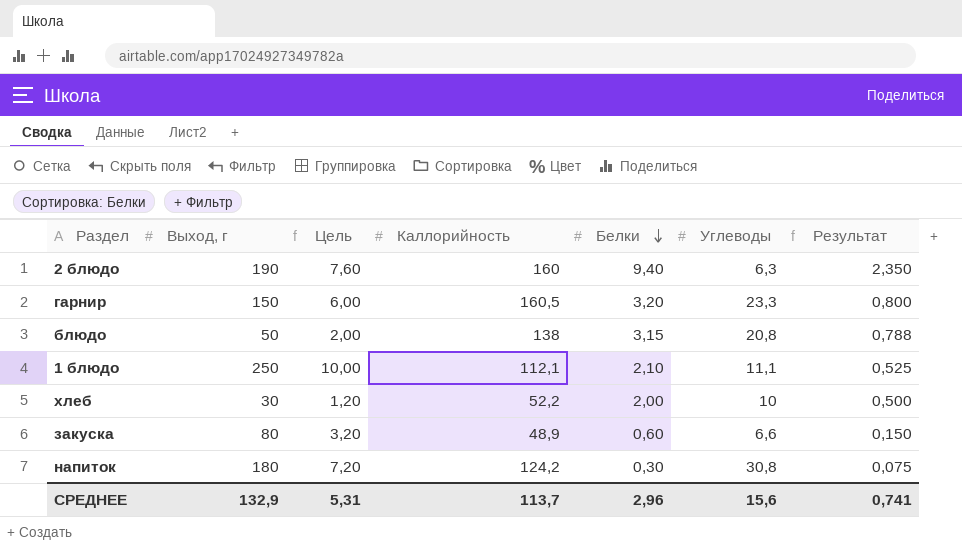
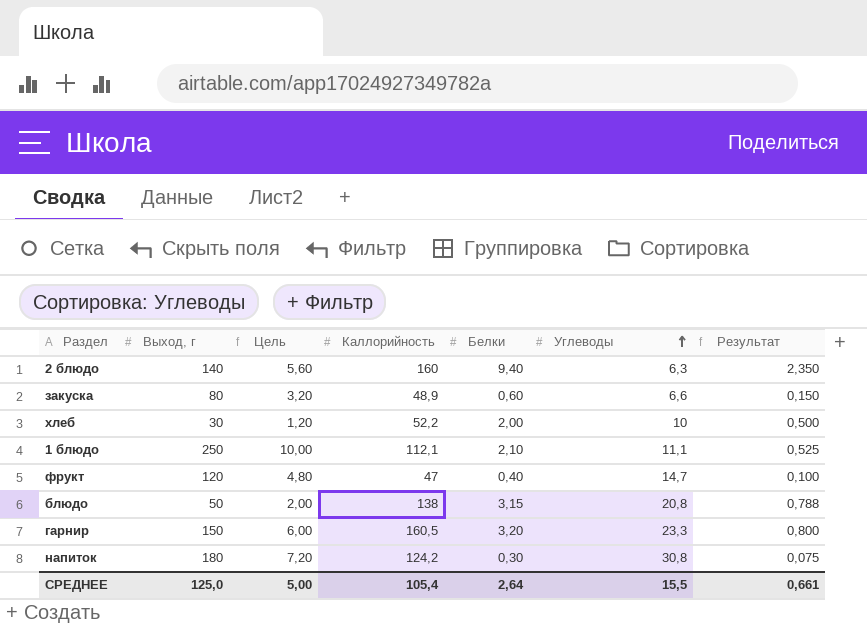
row order: Белки descending -> Углеводы ascending
2 блюдо | Выход, г: 190 -> 140
2 блюдо | Цель: 7,60 -> 5,60
row фрукт: none -> 120 | 4,80 | 47 | 0,40 | 14,7 | 0,100
СРЕДНЕЕ | Выход, г: 132,9 -> 125,0
СРЕДНЕЕ | Цель: 5,31 -> 5,00
СРЕДНЕЕ | Каллорийность: 113,7 -> 105,4
СРЕДНЕЕ | Белки: 2,96 -> 2,64
СРЕДНЕЕ | Углеводы: 15,6 -> 15,5
СРЕДНЕЕ | Результат: 0,741 -> 0,661

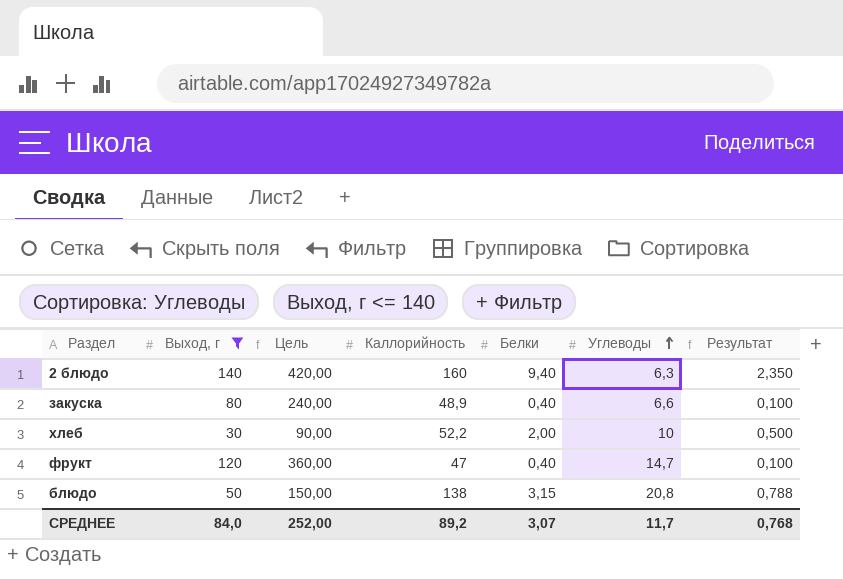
filter: none -> Выход, г <= 140
column Цель | formula: [Выход, г] * 0,04 -> [Выход, г] * 3
закуска | Белки: 0,60 -> 0,40
закуска | Результат: 0,150 -> 0,100
СРЕДНЕЕ | Выход, г: 125,0 -> 84,0
СРЕДНЕЕ | Цель: 5,00 -> 252,00
СРЕДНЕЕ | Каллорийность: 105,4 -> 89,2
СРЕДНЕЕ | Белки: 2,64 -> 3,07
СРЕДНЕЕ | Углеводы: 15,5 -> 11,7
СРЕДНЕЕ | Результат: 0,661 -> 0,768

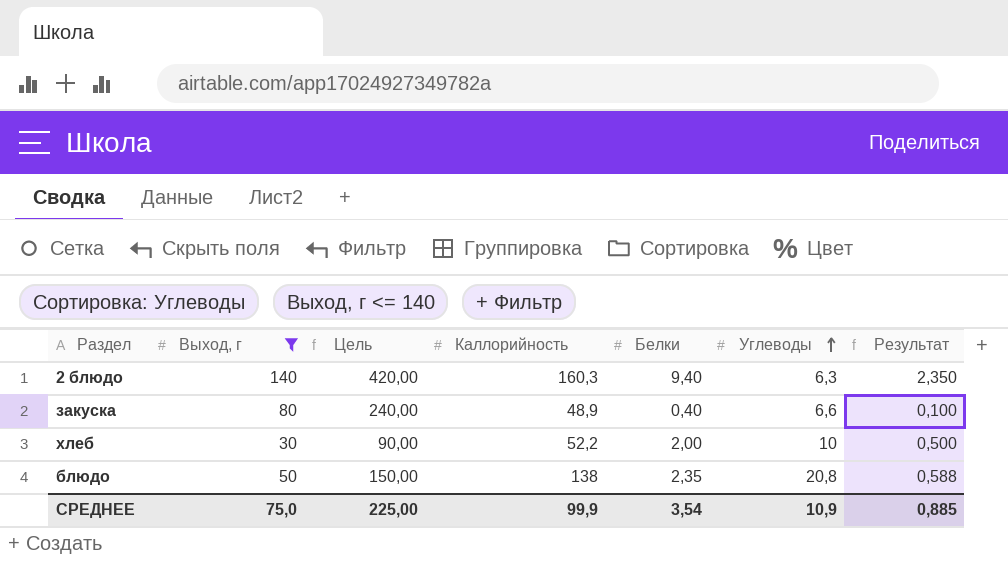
row фрукт: 120 | 360,00 | 47 | 0,40 | 14,7 | 0,100 -> none
2 блюдо | Каллорийность: 160 -> 160,3
блюдо | Белки: 3,15 -> 2,35
блюдо | Результат: 0,788 -> 0,588
СРЕДНЕЕ | Выход, г: 84,0 -> 75,0
СРЕДНЕЕ | Цель: 252,00 -> 225,00
СРЕДНЕЕ | Каллорийность: 89,2 -> 99,9
СРЕДНЕЕ | Белки: 3,07 -> 3,54
СРЕДНЕЕ | Углеводы: 11,7 -> 10,9
СРЕДНЕЕ | Результат: 0,768 -> 0,885

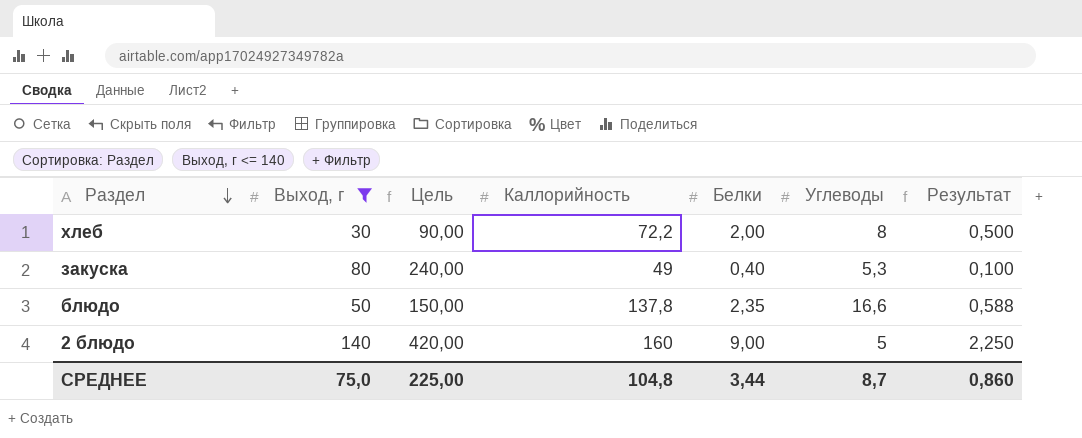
row order: Углеводы ascending -> Раздел descending
хлеб | Каллорийность: 52,2 -> 72,2
хлеб | Углеводы: 10 -> 8
закуска | Каллорийность: 48,9 -> 49
закуска | Углеводы: 6,6 -> 5,3
блюдо | Каллорийность: 138 -> 137,8
блюдо | Углеводы: 20,8 -> 16,6
2 блюдо | Каллорийность: 160,3 -> 160
2 блюдо | Белки: 9,40 -> 9,00
2 блюдо | Углеводы: 6,3 -> 5
2 блюдо | Результат: 2,350 -> 2,250
СРЕДНЕЕ | Каллорийность: 99,9 -> 104,8
СРЕДНЕЕ | Белки: 3,54 -> 3,44
СРЕДНЕЕ | Углеводы: 10,9 -> 8,7
СРЕДНЕЕ | Результат: 0,885 -> 0,860

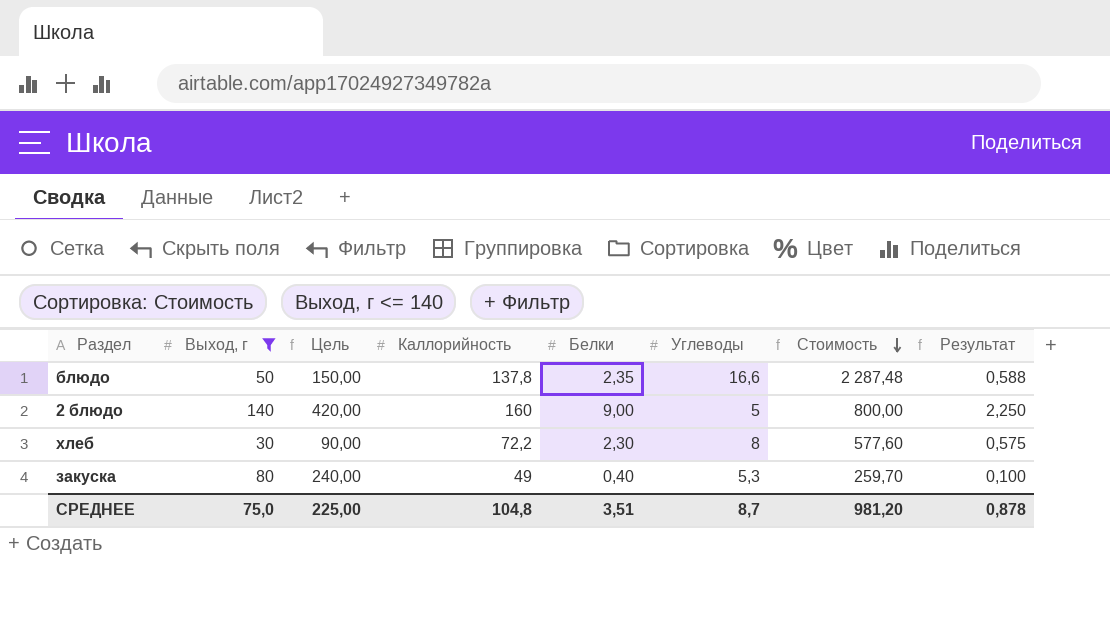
row order: Раздел descending -> Стоимость descending
column Стоимость | formula: none -> [Каллорийность] * [Углеводы]
хлеб | Белки: 2,00 -> 2,30
хлеб | Результат: 0,500 -> 0,575
СРЕДНЕЕ | Белки: 3,44 -> 3,51
СРЕДНЕЕ | Результат: 0,860 -> 0,878

